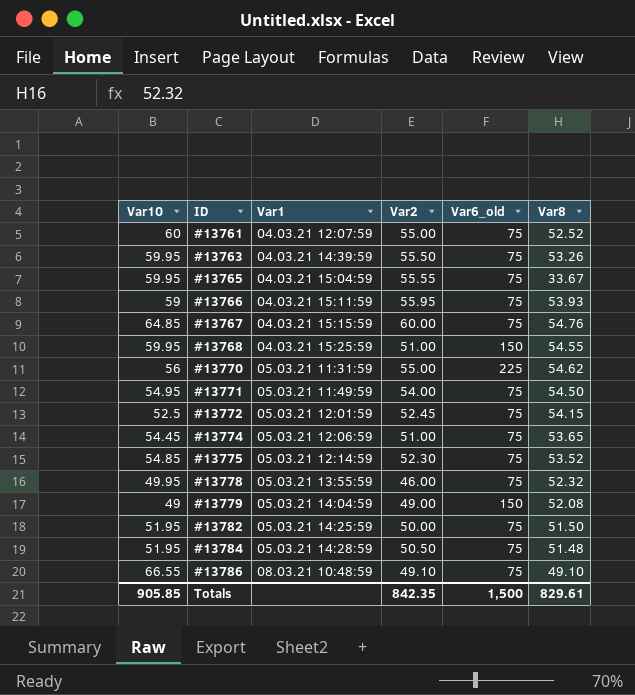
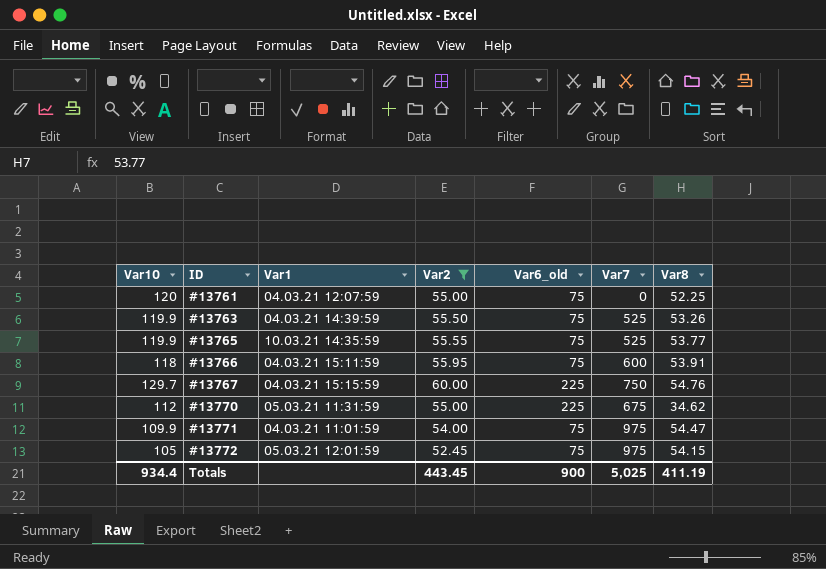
filter: none -> Var2 >= 52.45
column Var7 | position: none -> 6
#13761 | Var10: 60 -> 120
#13761 | Var8: 52.52 -> 52.25
#13763 | Var10: 59.95 -> 119.9
#13765 | Var10: 59.95 -> 119.9
#13765 | Var1: 04.03.21 15:04:59 -> 10.03.21 14:35:59
#13765 | Var8: 33.67 -> 53.77
#13766 | Var10: 59 -> 118
#13766 | Var8: 53.93 -> 53.91
#13767 | Var10: 64.85 -> 129.7
#13767 | Var6_old: 75 -> 225
#13770 | Var10: 56 -> 112
#13770 | Var8: 54.62 -> 34.62
#13771 | Var10: 54.95 -> 109.9
#13771 | Var1: 05.03.21 11:49:59 -> 04.03.21 11:01:59
#13771 | Var8: 54.50 -> 54.47
#13772 | Var10: 52.5 -> 105
Totals | Var10: 905.85 -> 934.4
Totals | Var2: 842.35 -> 443.45
Totals | Var6_old: 1,500 -> 900
Totals | Var8: 829.61 -> 411.19

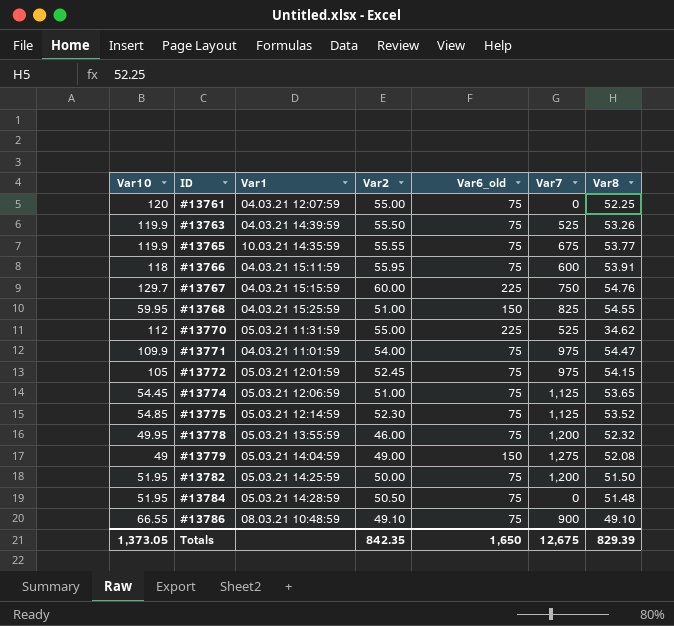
filter: Var2 >= 52.45 -> none
#13765 | Var7: 525 -> 675
#13770 | Var7: 675 -> 525
Totals | Var10: 934.4 -> 1,373.05
Totals | Var2: 443.45 -> 842.35
Totals | Var6_old: 900 -> 1,650
Totals | Var7: 5,025 -> 12,675
Totals | Var8: 411.19 -> 829.39

